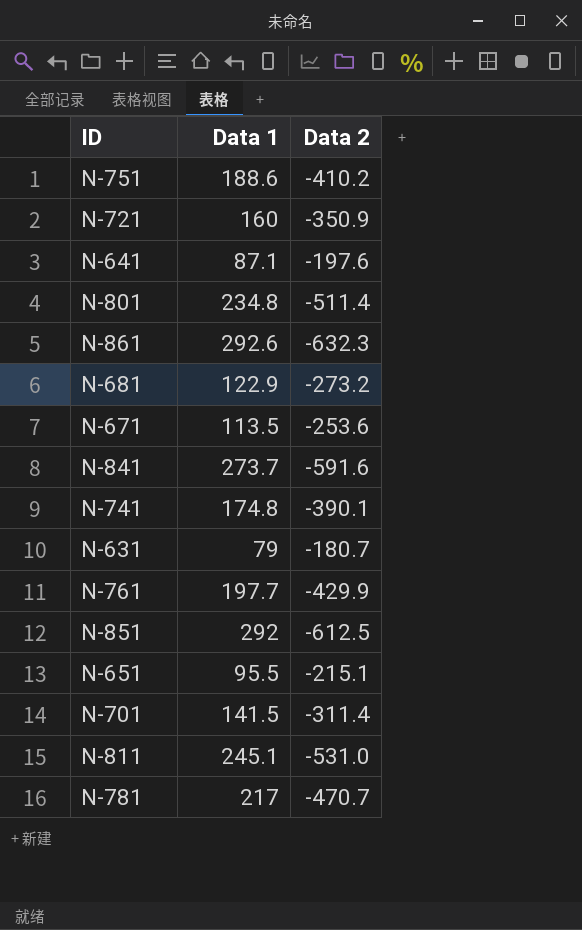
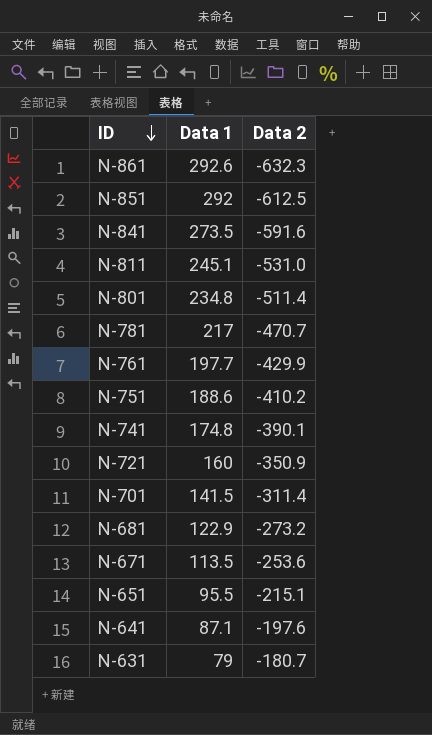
row order: none -> ID descending
N-841 | Data 1: 273.7 -> 273.5

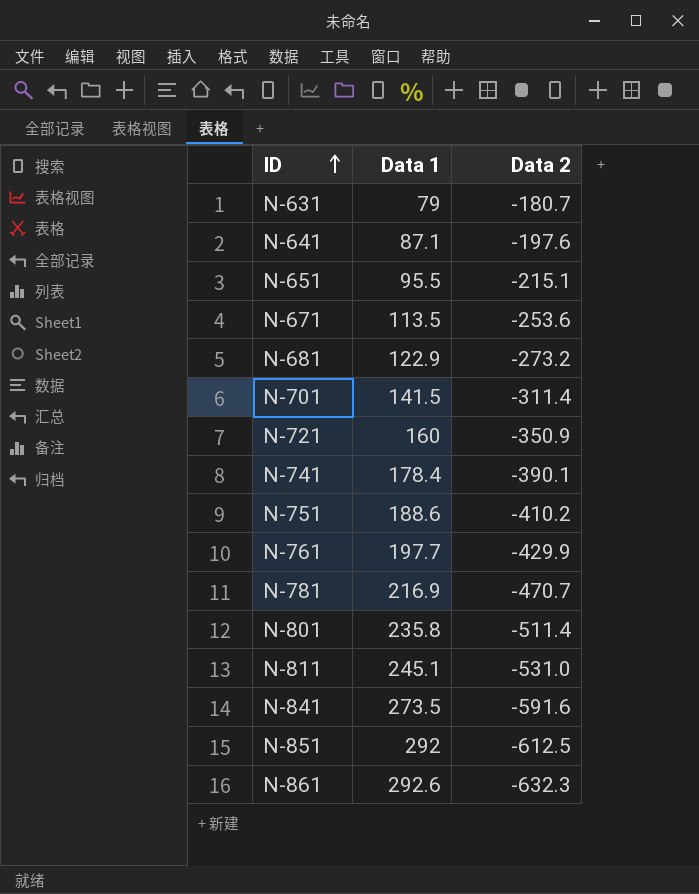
row order: ID descending -> ID ascending
N-741 | Data 1: 174.8 -> 178.4
N-781 | Data 1: 217 -> 216.9
N-801 | Data 1: 234.8 -> 235.8

